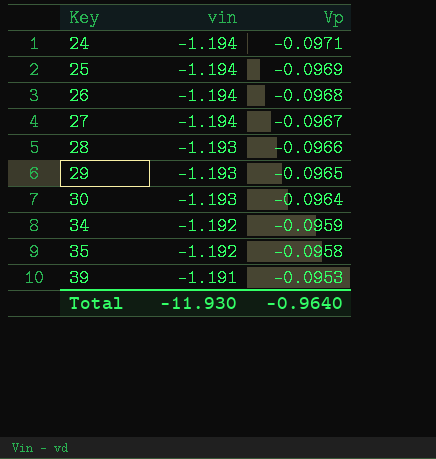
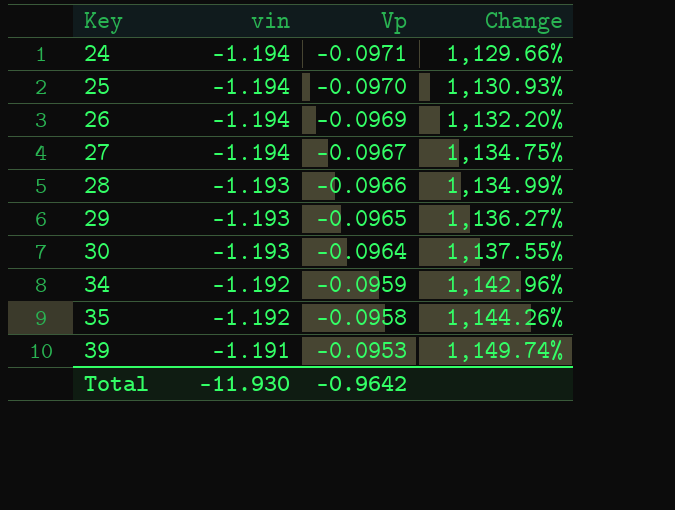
column Change | formula: none -> ([vin] - [Vp]) / [Vp]
25 | Vp: -0.0969 -> -0.0970
26 | Vp: -0.0968 -> -0.0969
Total | Vp: -0.9640 -> -0.9642

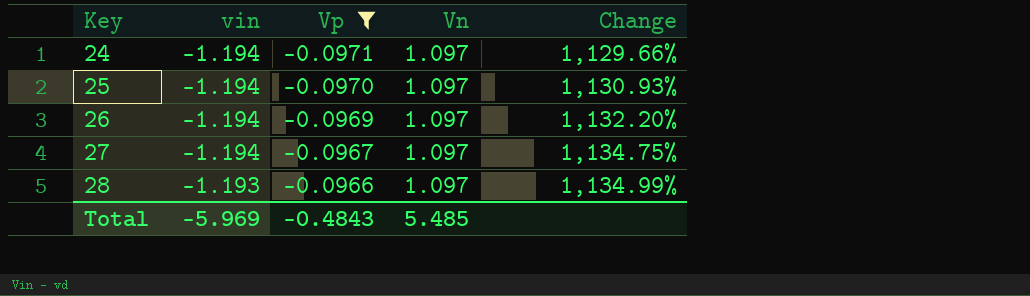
filter: none -> Vp <= -0.0966
column Vn | position: none -> 4
Total | vin: -11.930 -> -5.969
Total | Vp: -0.9642 -> -0.4843

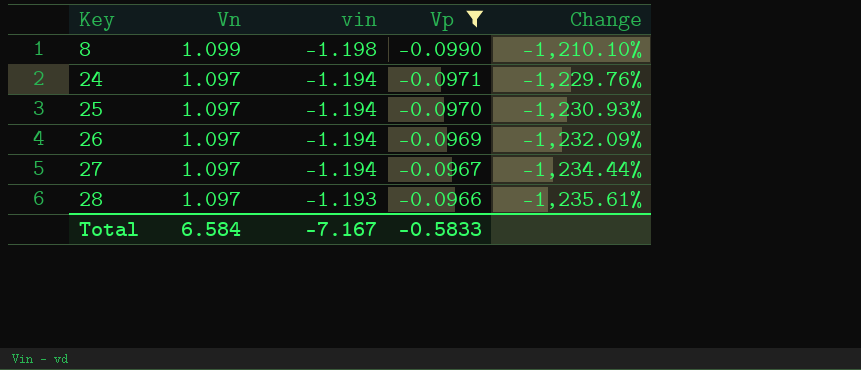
column Vn | position: 4 -> 2
column Change | formula: ([vin] - [Vp]) / [Vp] -> ([Vn] - [Vp]) / [Vp]
row 8: none -> 1.099 | -1.198 | -0.0990 | -1,210.10%
Total | Vn: 5.485 -> 6.584
Total | vin: -5.969 -> -7.167
Total | Vp: -0.4843 -> -0.5833

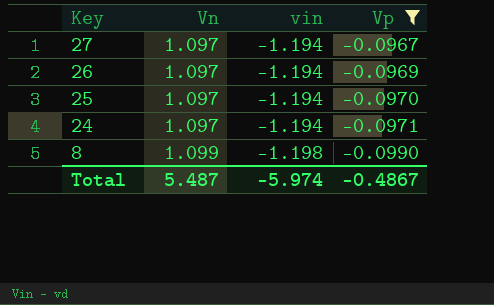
row order: Key ascending -> Key descending
column Change | formula: ([Vn] - [Vp]) / [Vp] -> none
row 28: 1.097 | -1.193 | -0.0966 | -1,235.61% -> none
Total | Vn: 6.584 -> 5.487
Total | vin: -7.167 -> -5.974
Total | Vp: -0.5833 -> -0.4867

